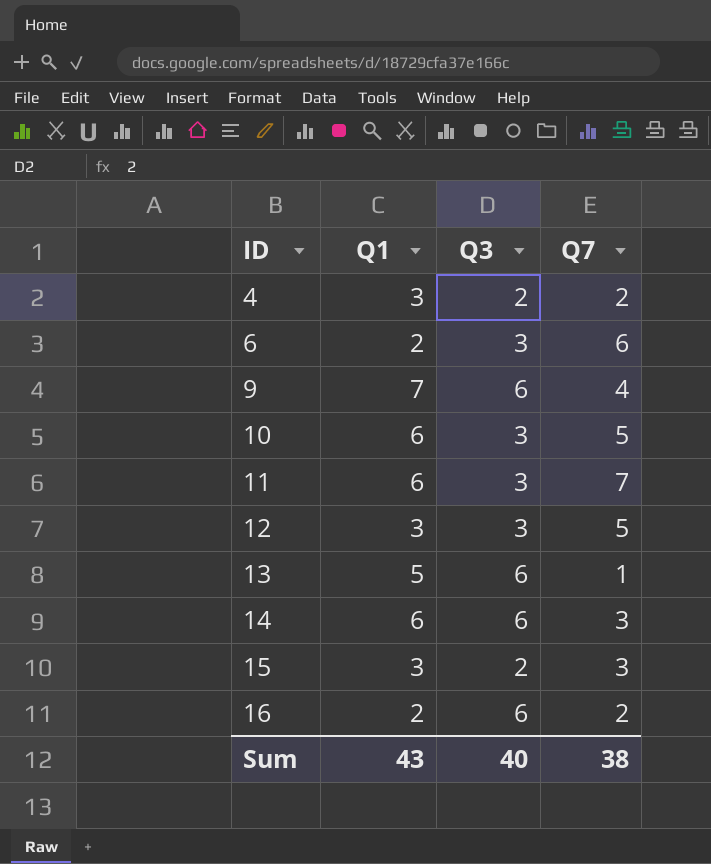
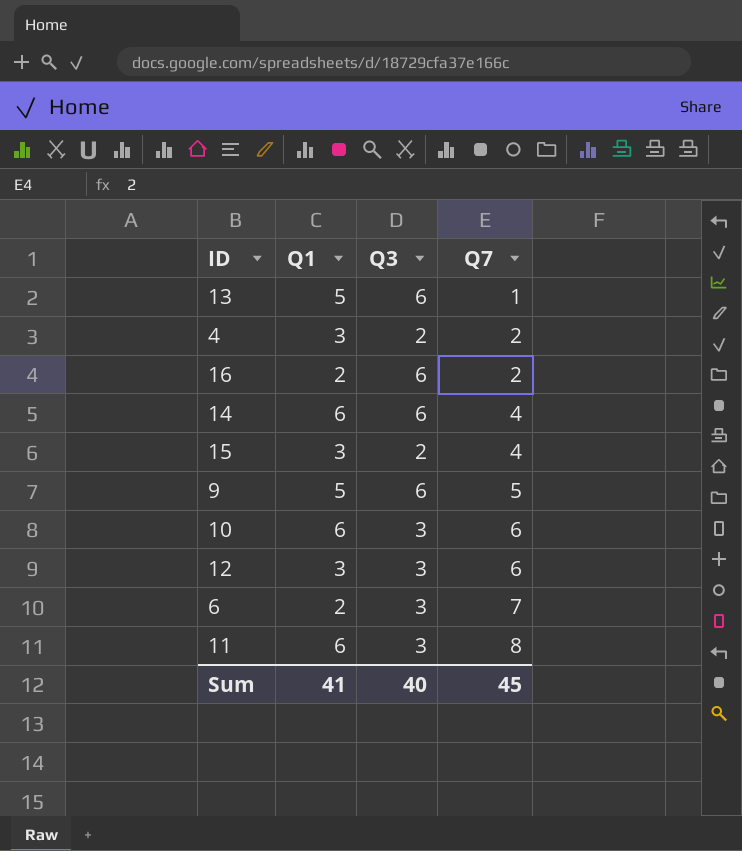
row order: ID ascending -> Q7 ascending
14 | Q7: 3 -> 4
15 | Q7: 3 -> 4
9 | Q1: 7 -> 5
9 | Q7: 4 -> 5
10 | Q7: 5 -> 6
12 | Q7: 5 -> 6
6 | Q7: 6 -> 7
11 | Q7: 7 -> 8
Sum | Q1: 43 -> 41
Sum | Q7: 38 -> 45

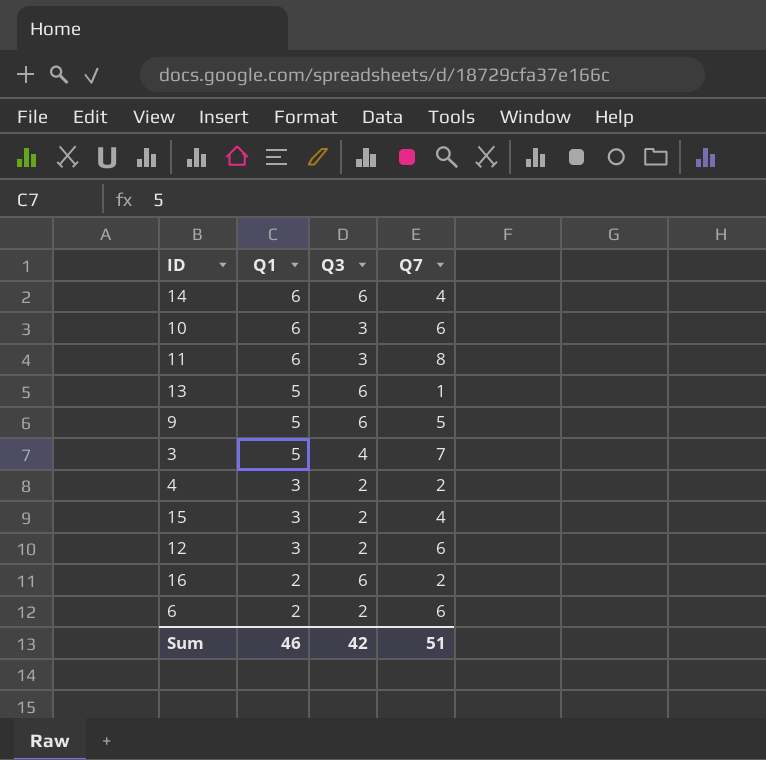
row order: Q7 ascending -> Q1 descending
row 3: none -> 5 | 4 | 7
12 | Q3: 3 -> 2
6 | Q3: 3 -> 2
6 | Q7: 7 -> 6
Sum | Q1: 41 -> 46
Sum | Q3: 40 -> 42
Sum | Q7: 45 -> 51

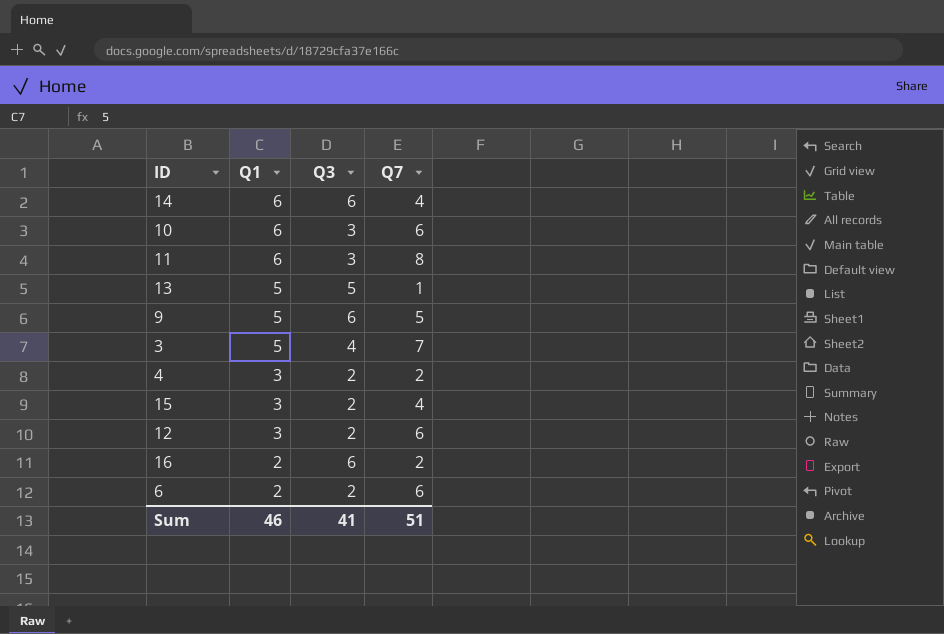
13 | Q3: 6 -> 5
Sum | Q3: 42 -> 41

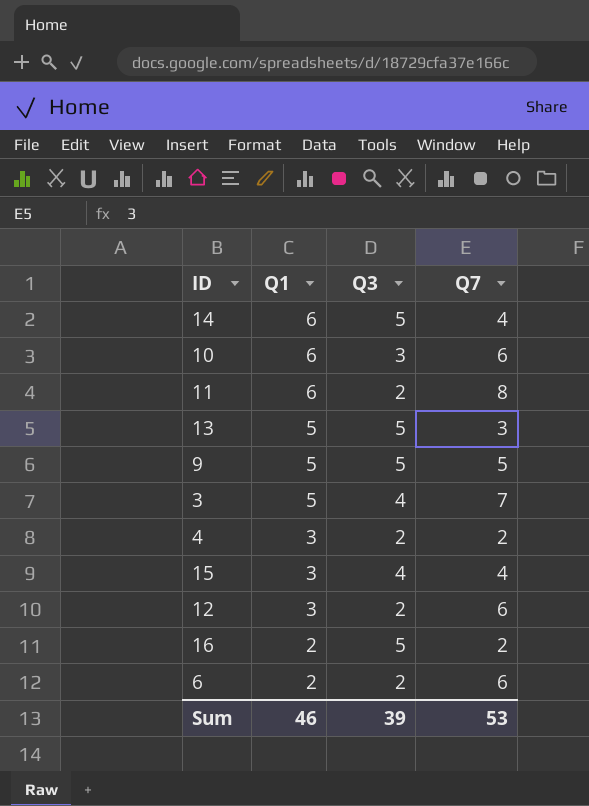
14 | Q3: 6 -> 5
11 | Q3: 3 -> 2
13 | Q7: 1 -> 3
9 | Q3: 6 -> 5
15 | Q3: 2 -> 4
16 | Q3: 6 -> 5
Sum | Q3: 41 -> 39
Sum | Q7: 51 -> 53

